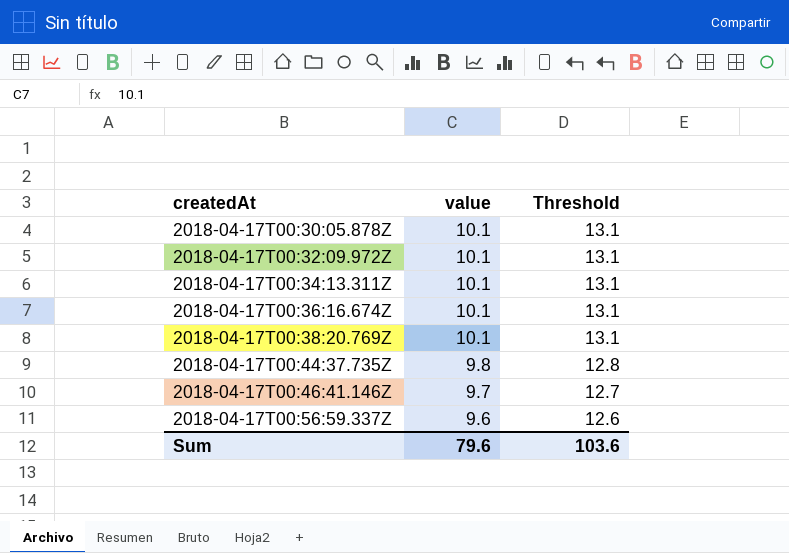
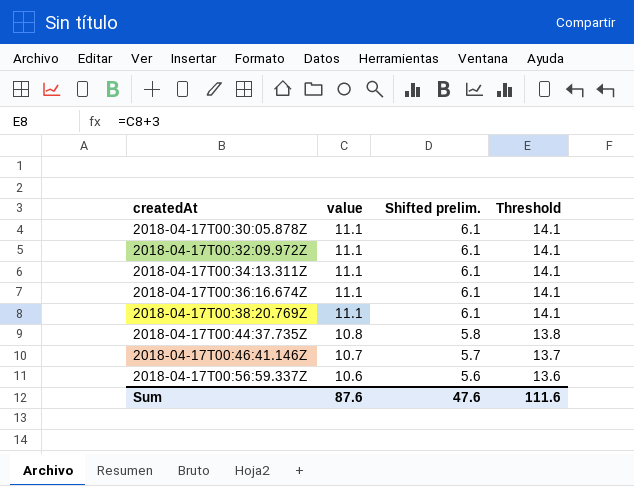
column Shifted prelim. | formula: none -> [value] - 5
2018-04-17T00:30:05.878Z | value: 10.1 -> 11.1
2018-04-17T00:30:05.878Z | Threshold: 13.1 -> 14.1
2018-04-17T00:32:09.972Z | value: 10.1 -> 11.1
2018-04-17T00:32:09.972Z | Threshold: 13.1 -> 14.1
2018-04-17T00:34:13.311Z | value: 10.1 -> 11.1
2018-04-17T00:34:13.311Z | Threshold: 13.1 -> 14.1
2018-04-17T00:36:16.674Z | value: 10.1 -> 11.1
2018-04-17T00:36:16.674Z | Threshold: 13.1 -> 14.1
2018-04-17T00:38:20.769Z | value: 10.1 -> 11.1
2018-04-17T00:38:20.769Z | Threshold: 13.1 -> 14.1
2018-04-17T00:44:37.735Z | value: 9.8 -> 10.8
2018-04-17T00:44:37.735Z | Threshold: 12.8 -> 13.8
2018-04-17T00:46:41.146Z | value: 9.7 -> 10.7
2018-04-17T00:46:41.146Z | Threshold: 12.7 -> 13.7
2018-04-17T00:56:59.337Z | value: 9.6 -> 10.6
2018-04-17T00:56:59.337Z | Threshold: 12.6 -> 13.6
Sum | value: 79.6 -> 87.6
Sum | Threshold: 103.6 -> 111.6

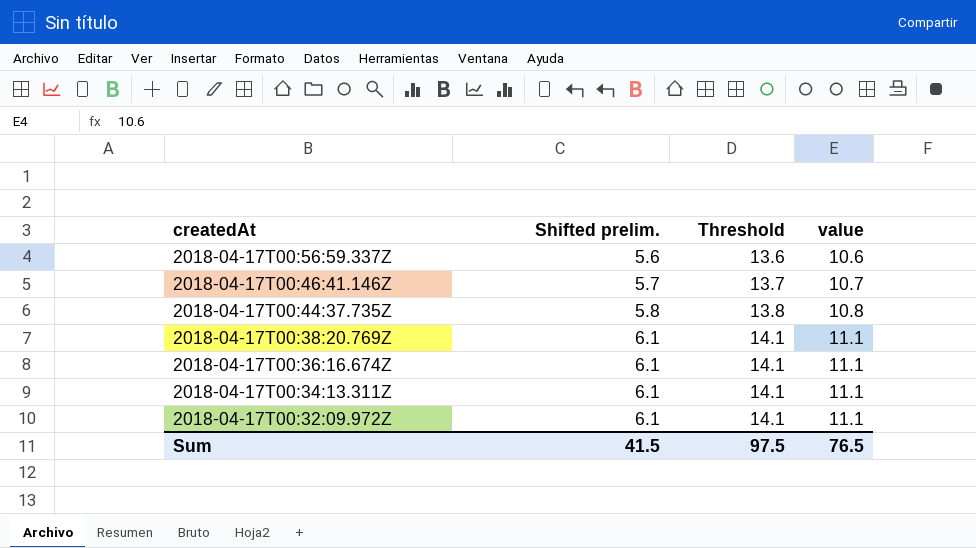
row order: createdAt ascending -> createdAt descending
column value | position: 2 -> 4
row 2018-04-17T00:30:05.878Z: 11.1 | 6.1 | 14.1 -> none
Sum | Shifted prelim.: 47.6 -> 41.5
Sum | Threshold: 111.6 -> 97.5
Sum | value: 87.6 -> 76.5

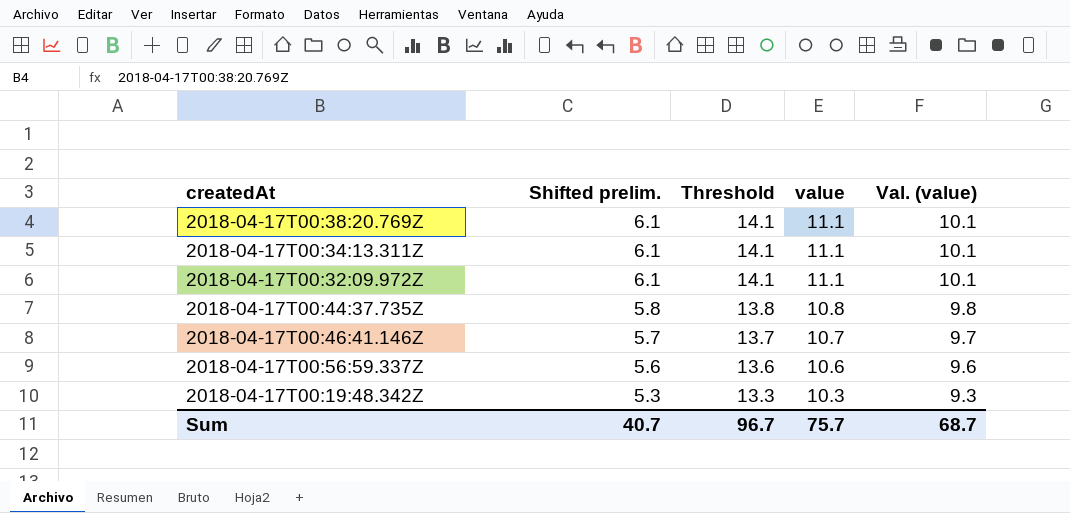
row order: createdAt descending -> Shifted prelim. descending
column Val. (value) | formula: none -> [value] - 1
row 2018-04-17T00:36:16.674Z: 6.1 | 14.1 | 11.1 -> none
row 2018-04-17T00:19:48.342Z: none -> 5.3 | 13.3 | 10.3 | 9.3
Sum | Shifted prelim.: 41.5 -> 40.7
Sum | Threshold: 97.5 -> 96.7
Sum | value: 76.5 -> 75.7

